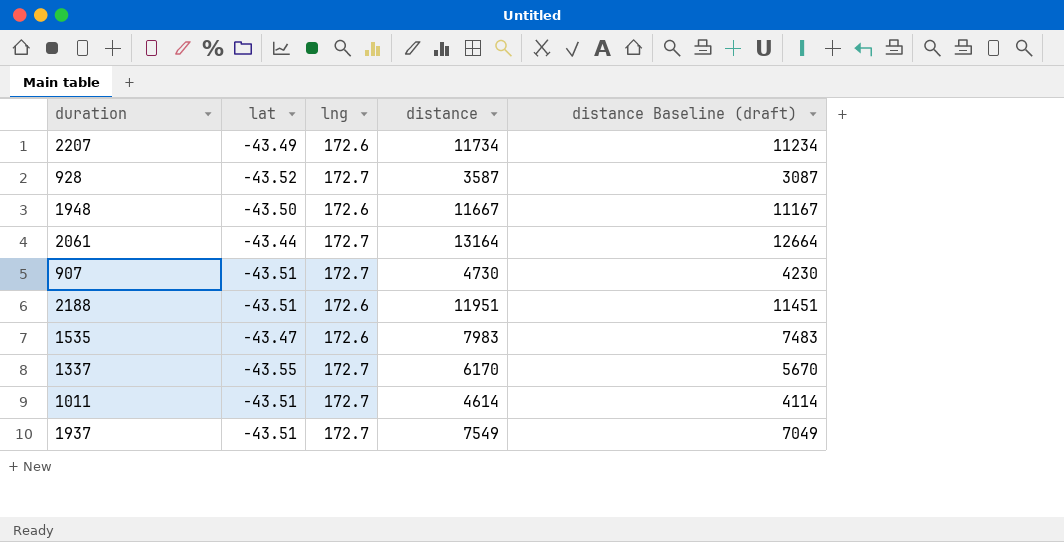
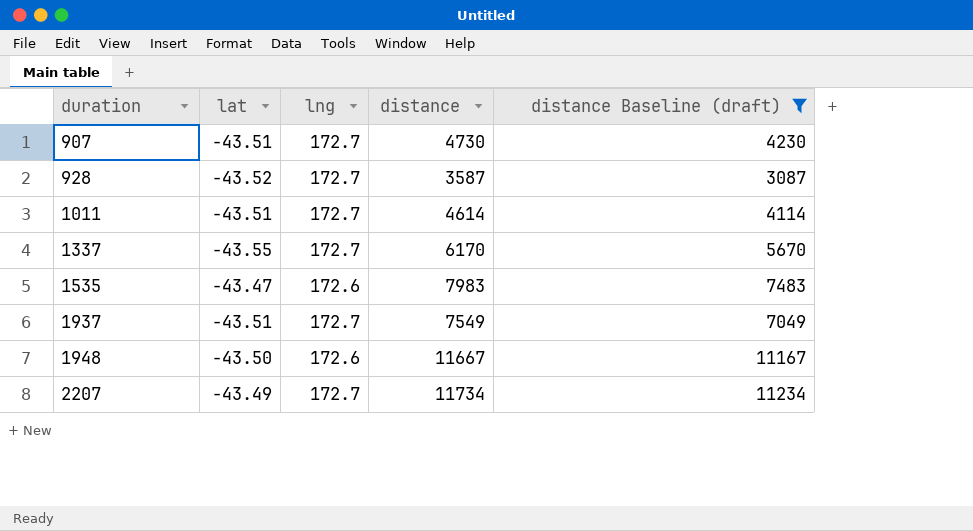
filter: none -> distance Baseline (draft) <= 11234
row order: none -> duration ascending
2207 | lng: 172.6 -> 172.7

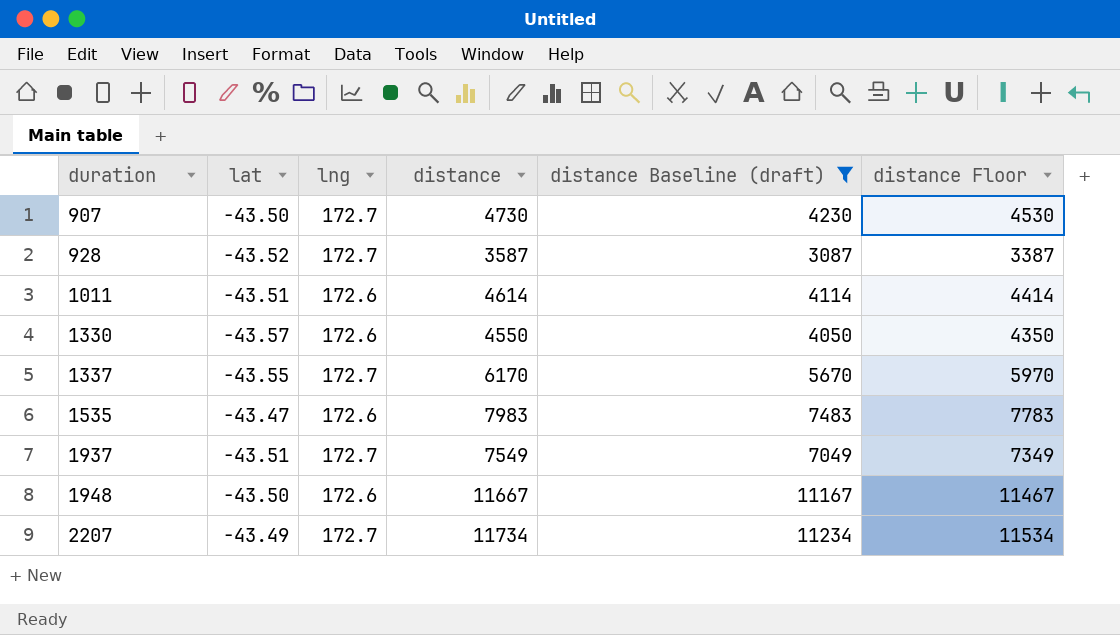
column distance Floor | formula: none -> [distance] - 200
907 | lat: -43.51 -> -43.50
1011 | lng: 172.7 -> 172.6
row 1330: none -> -43.57 | 172.6 | 4550 | 4050 | 4350

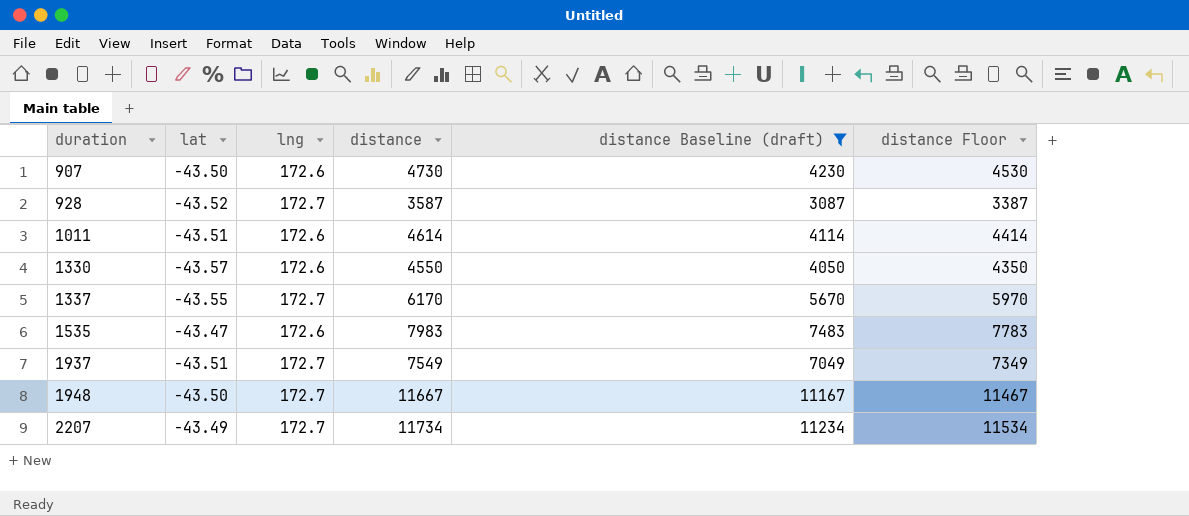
907 | lng: 172.7 -> 172.6
1948 | lng: 172.6 -> 172.7

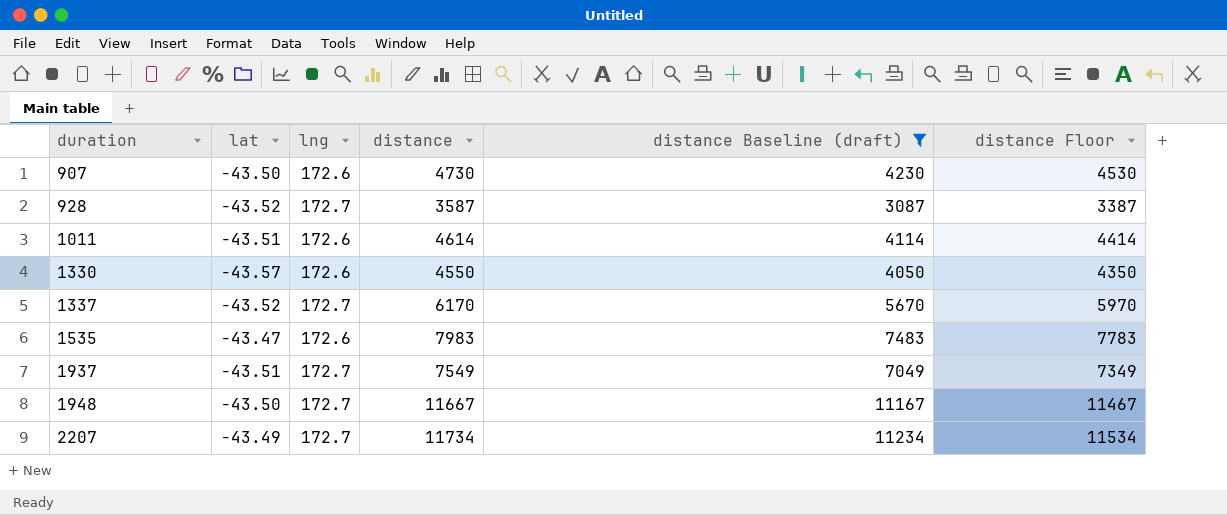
1337 | lat: -43.55 -> -43.52

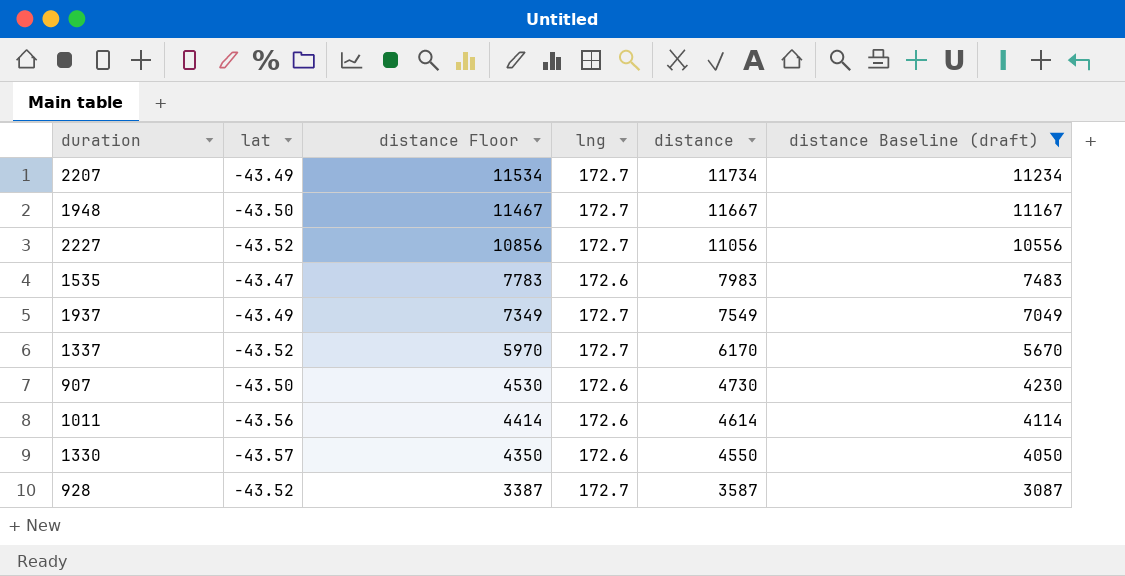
row order: duration ascending -> distance Floor descending
column distance Floor | position: 6 -> 3
row 2227: none -> -43.52 | 10856 | 172.7 | 11056 | 10556
1937 | lat: -43.51 -> -43.49
1011 | lat: -43.51 -> -43.56

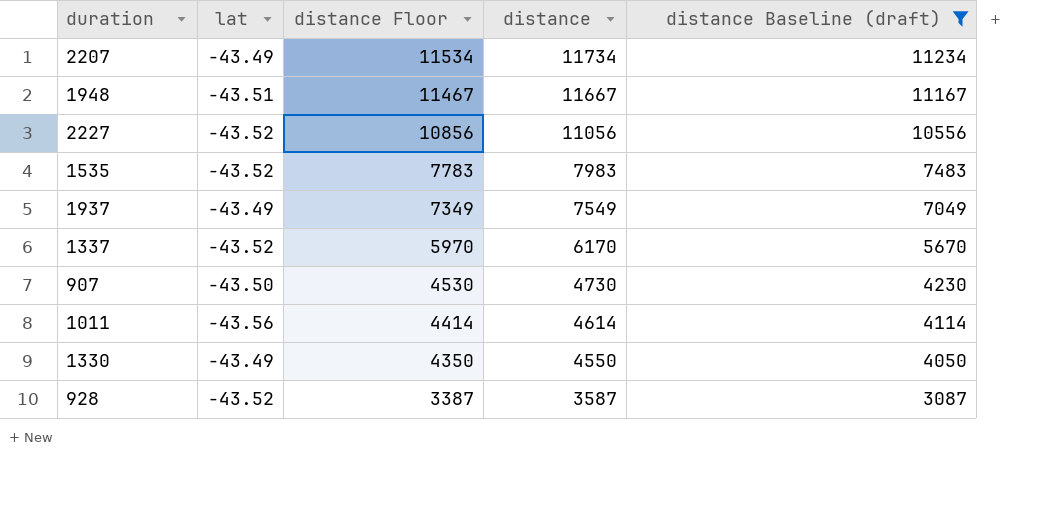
column lng | position: 4 -> none
1948 | lat: -43.50 -> -43.51
1535 | lat: -43.47 -> -43.52
1330 | lat: -43.57 -> -43.49

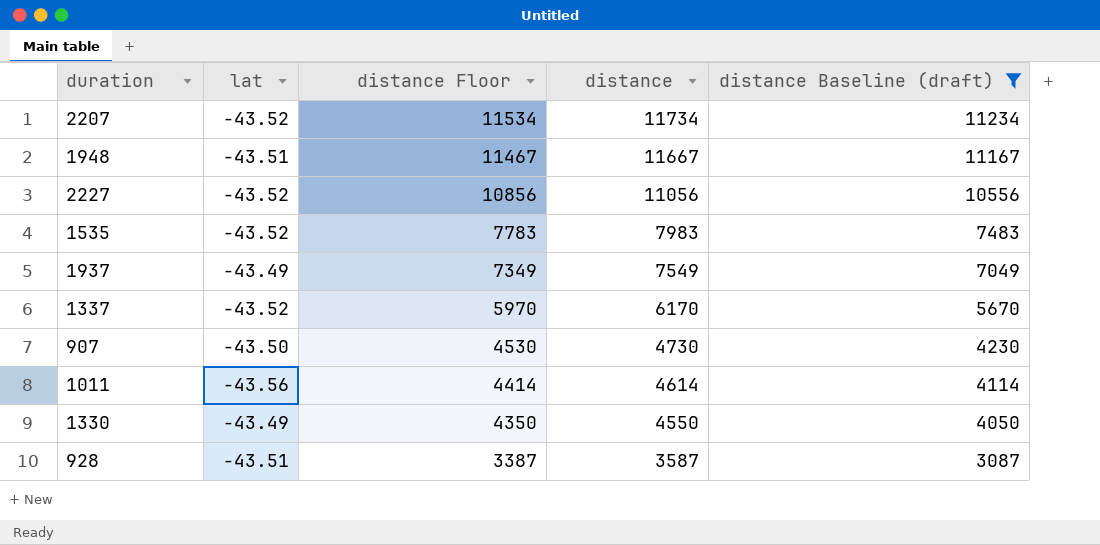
2207 | lat: -43.49 -> -43.52
928 | lat: -43.52 -> -43.51

